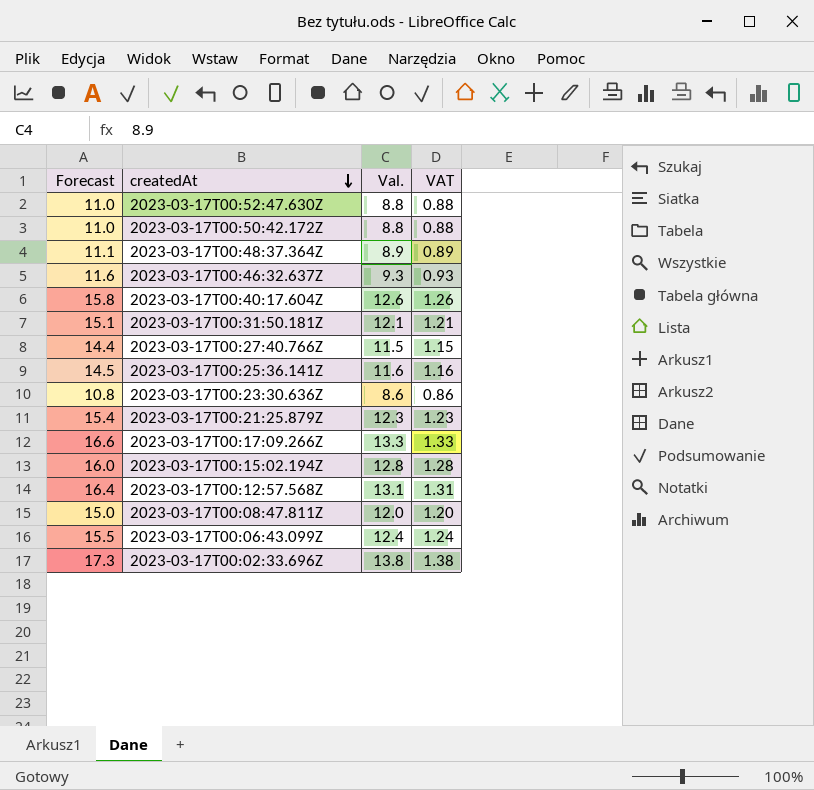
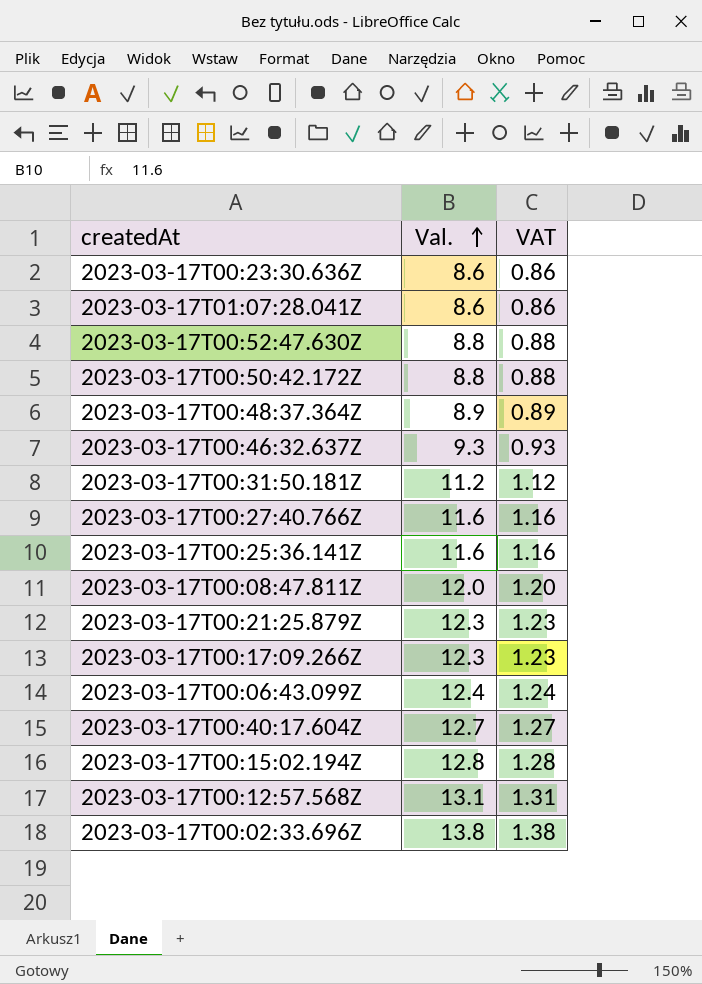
row order: createdAt descending -> Val. ascending
column Forecast | formula: [Val.] * 1.25 -> none
row 2023-03-17T01:07:28.041Z: none -> 8.6 | 0.86
2023-03-17T00:31:50.181Z | Val.: 12.1 -> 11.2
2023-03-17T00:31:50.181Z | VAT: 1.21 -> 1.12
2023-03-17T00:27:40.766Z | Val.: 11.5 -> 11.6
2023-03-17T00:27:40.766Z | VAT: 1.15 -> 1.16
2023-03-17T00:17:09.266Z | Val.: 13.3 -> 12.3
2023-03-17T00:17:09.266Z | VAT: 1.33 -> 1.23
2023-03-17T00:40:17.604Z | Val.: 12.6 -> 12.7
2023-03-17T00:40:17.604Z | VAT: 1.26 -> 1.27

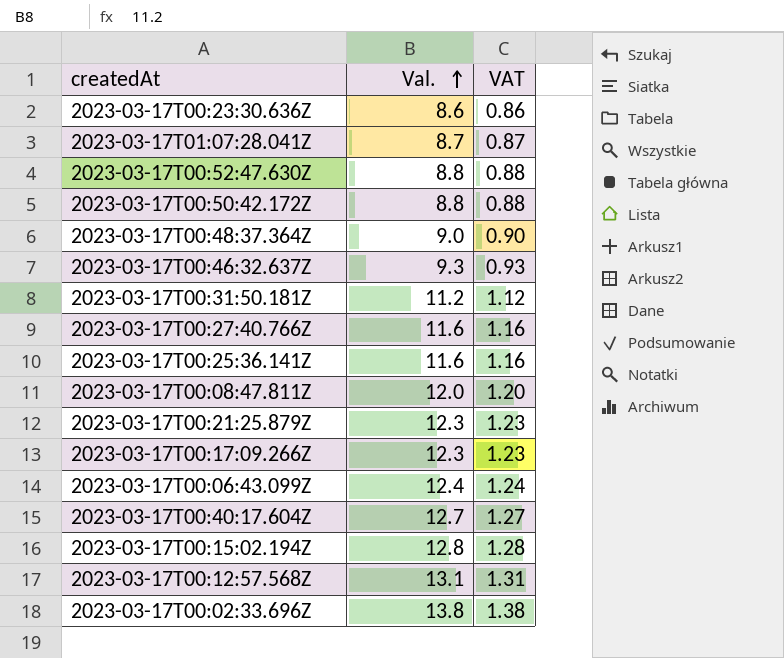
2023-03-17T01:07:28.041Z | Val.: 8.6 -> 8.7
2023-03-17T01:07:28.041Z | VAT: 0.86 -> 0.87
2023-03-17T00:48:37.364Z | Val.: 8.9 -> 9.0
2023-03-17T00:48:37.364Z | VAT: 0.89 -> 0.90

